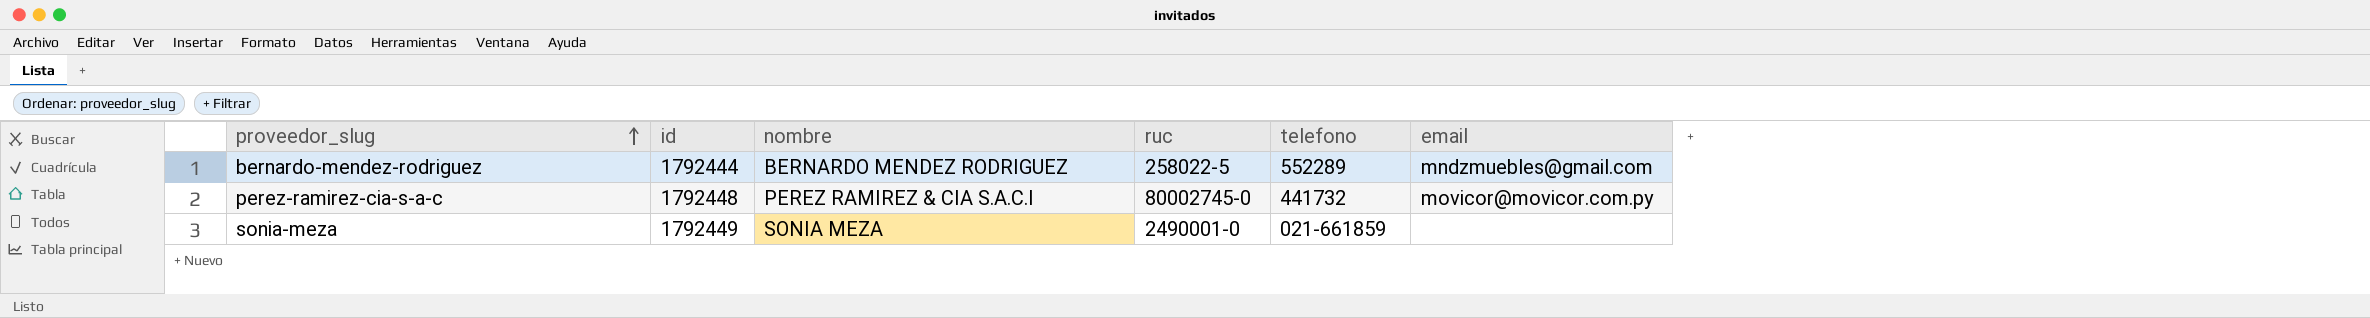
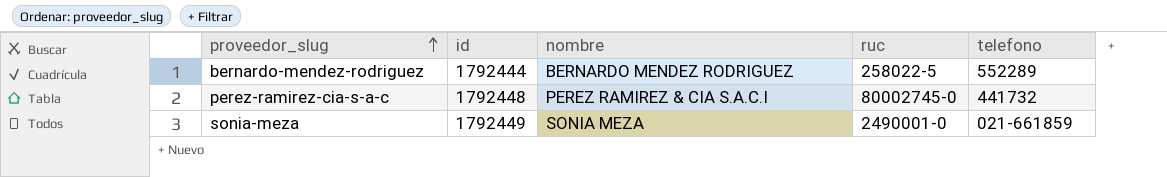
column email | position: 6 -> none

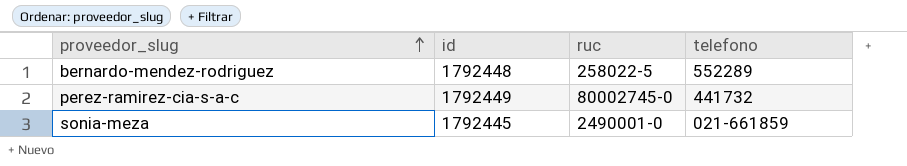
column nombre | position: 3 -> none
bernardo-mendez-rodriguez | id: 1792444 -> 1792448
perez-ramirez-cia-s-a-c | id: 1792448 -> 1792449
sonia-meza | id: 1792449 -> 1792445

